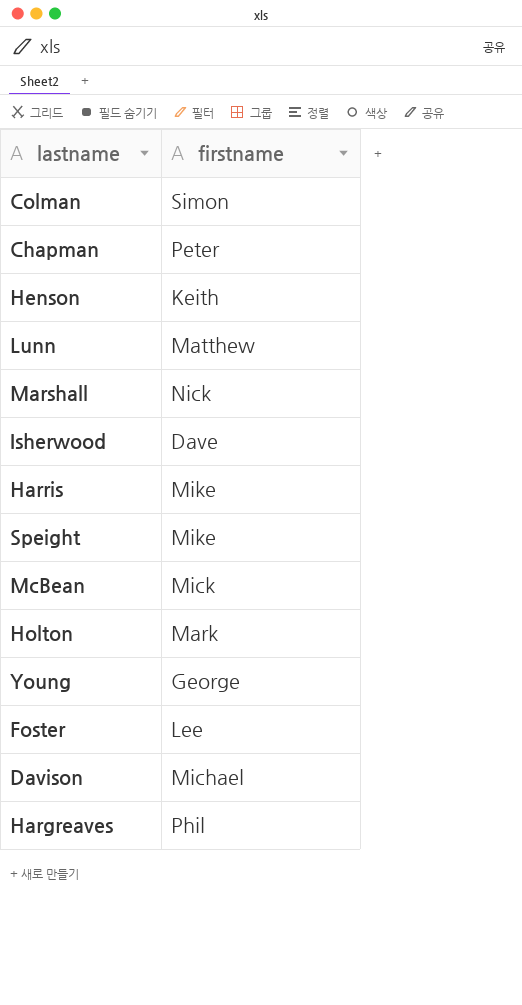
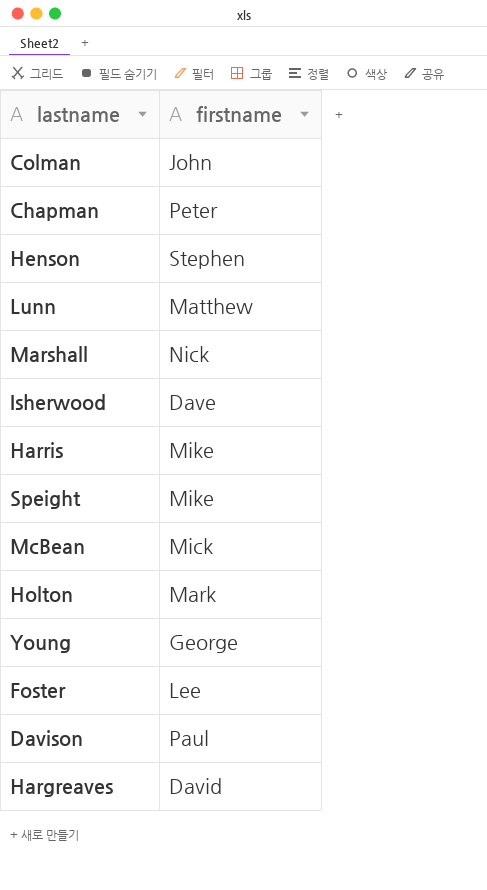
Colman | firstname: Simon -> John
Henson | firstname: Keith -> Stephen
Davison | firstname: Michael -> Paul
Hargreaves | firstname: Phil -> David

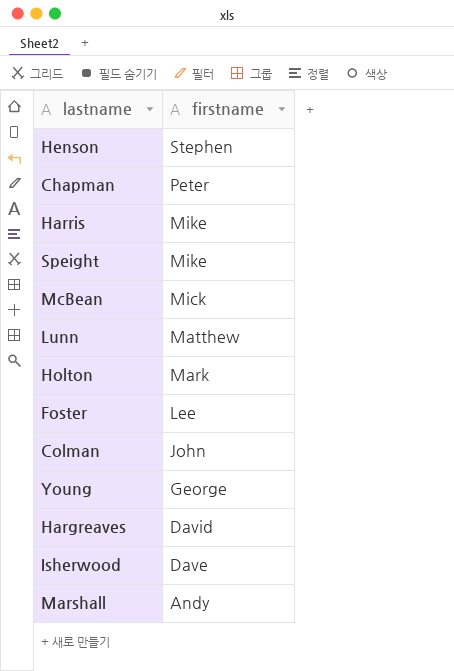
row order: none -> firstname descending
row Davison: Paul -> none
Marshall | firstname: Nick -> Andy

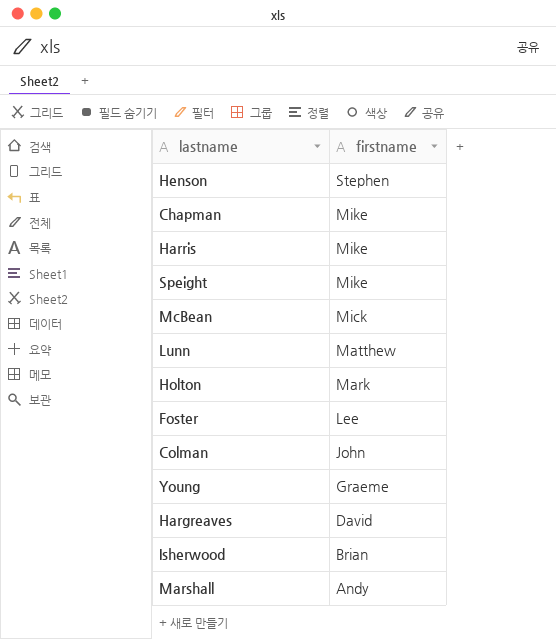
Chapman | firstname: Peter -> Mike
Young | firstname: George -> Graeme
Isherwood | firstname: Dave -> Brian

